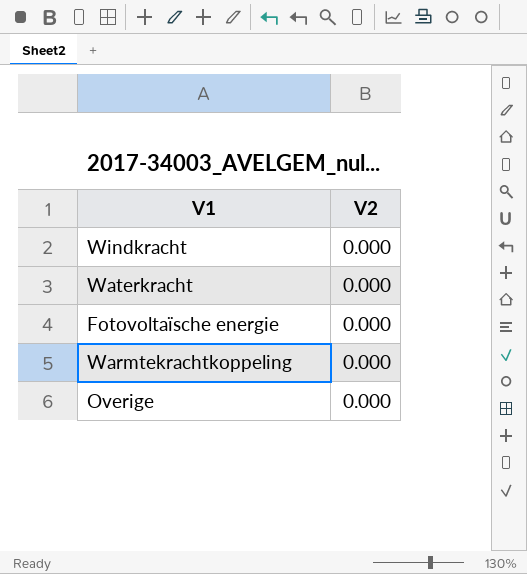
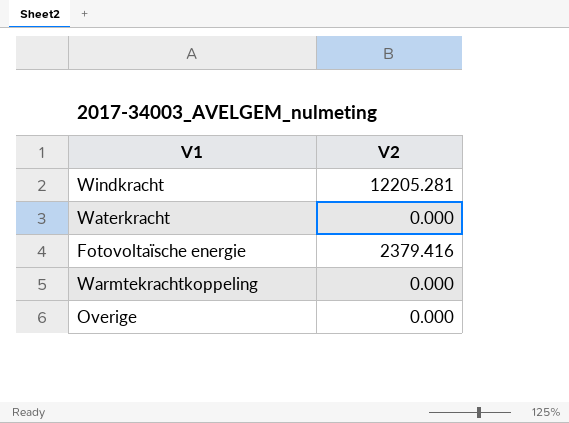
Windkracht | V2: 0.000 -> 12205.281
Fotovoltaïsche energie | V2: 0.000 -> 2379.416

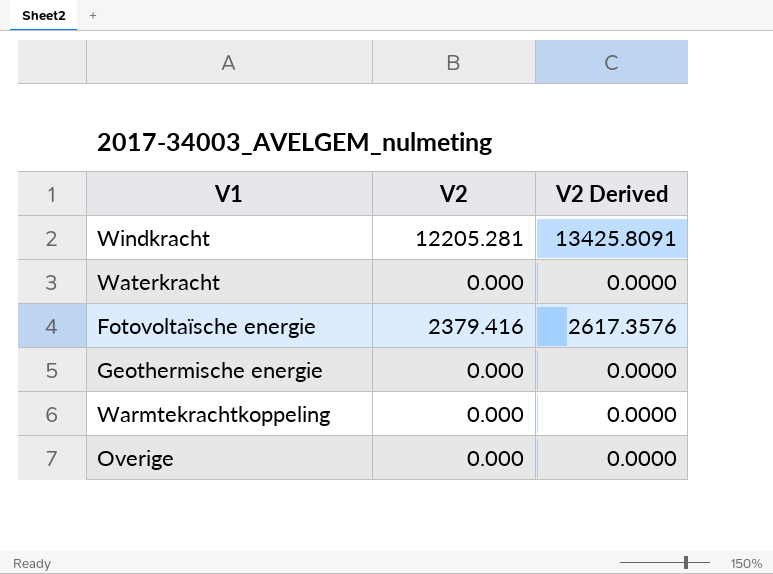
column V2 Derived | formula: none -> [V2] * 1.1
row Geothermische energie: none -> 0.000 | 0.0000

